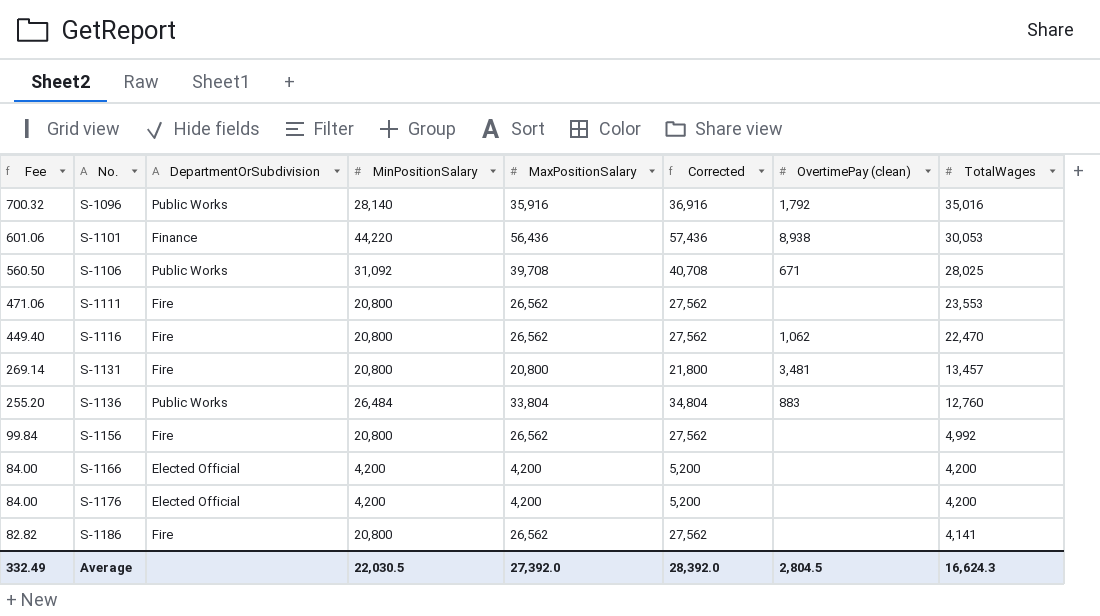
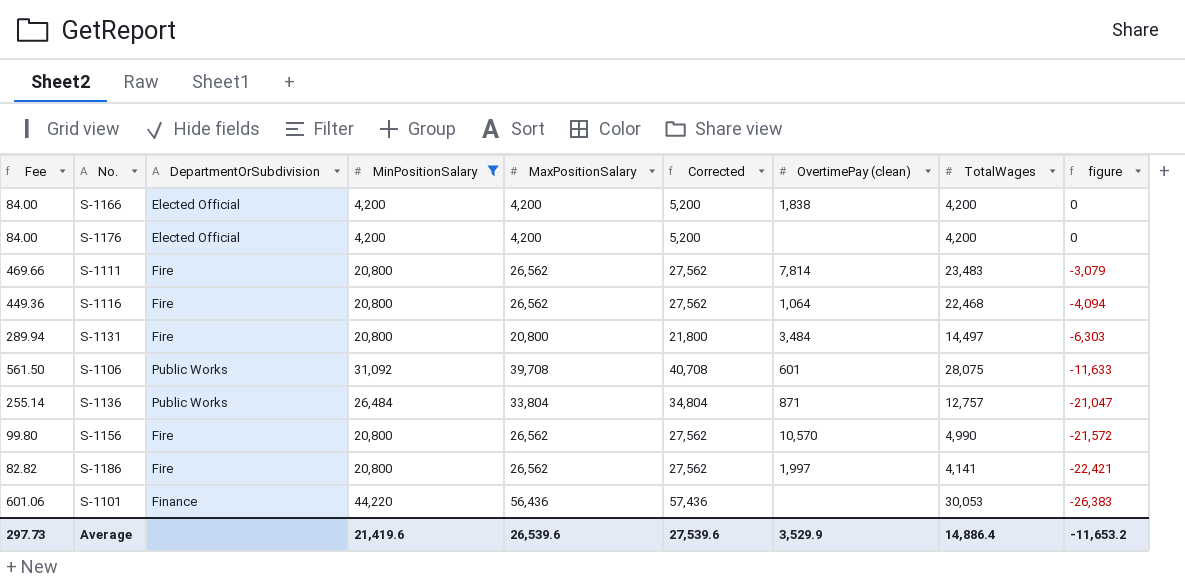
filter: none -> MinPositionSalary != 28,140
row order: Fee descending -> figure descending
column figure | formula: none -> [TotalWages] - [MaxPositionSalary]
S-1166 | OvertimePay (clean): none -> 1,838
S-1111 | Fee: 471.06 -> 469.66
S-1111 | OvertimePay (clean): none -> 7,814
S-1111 | TotalWages: 23,553 -> 23,483
S-1116 | Fee: 449.40 -> 449.36
S-1116 | OvertimePay (clean): 1,062 -> 1,064
S-1116 | TotalWages: 22,470 -> 22,468
S-1131 | Fee: 269.14 -> 289.94
S-1131 | OvertimePay (clean): 3,481 -> 3,484
S-1131 | TotalWages: 13,457 -> 14,497
S-1106 | Fee: 560.50 -> 561.50
S-1106 | OvertimePay (clean): 671 -> 601
S-1106 | TotalWages: 28,025 -> 28,075
S-1136 | Fee: 255.20 -> 255.14
S-1136 | OvertimePay (clean): 883 -> 871
S-1136 | TotalWages: 12,760 -> 12,757
S-1156 | Fee: 99.84 -> 99.80
S-1156 | OvertimePay (clean): none -> 10,570
S-1156 | TotalWages: 4,992 -> 4,990
S-1186 | OvertimePay (clean): none -> 1,997
S-1101 | OvertimePay (clean): 8,938 -> none
Average | Fee: 332.49 -> 297.73
Average | MinPositionSalary: 22,030.5 -> 21,419.6
Average | MaxPositionSalary: 27,392.0 -> 26,539.6
Average | Corrected: 28,392.0 -> 27,539.6
Average | OvertimePay (clean): 2,804.5 -> 3,529.9
Average | TotalWages: 16,624.3 -> 14,886.4

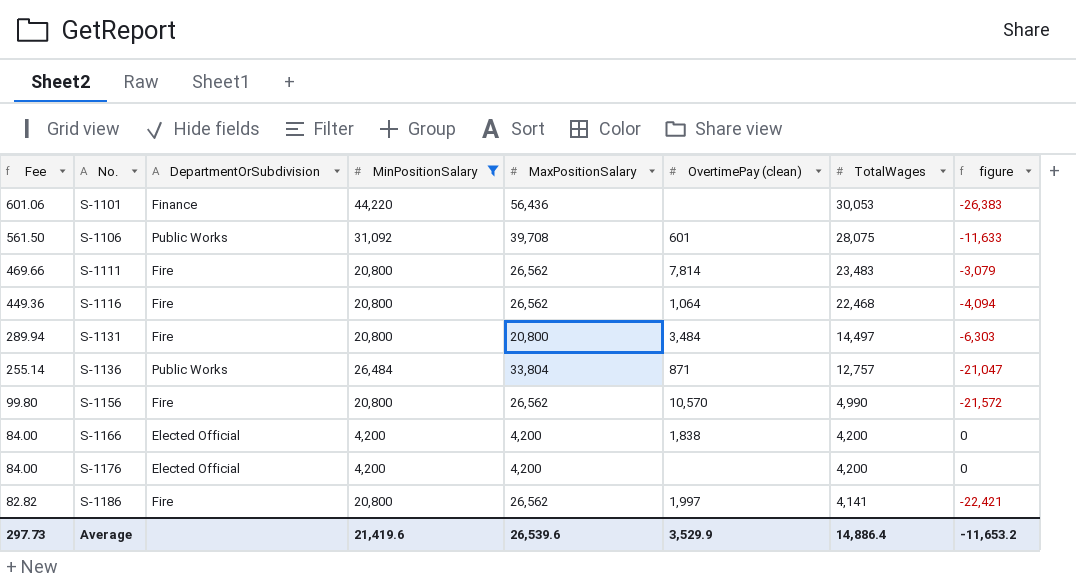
row order: figure descending -> Fee descending
column Corrected | formula: [MaxPositionSalary] + 1000 -> none

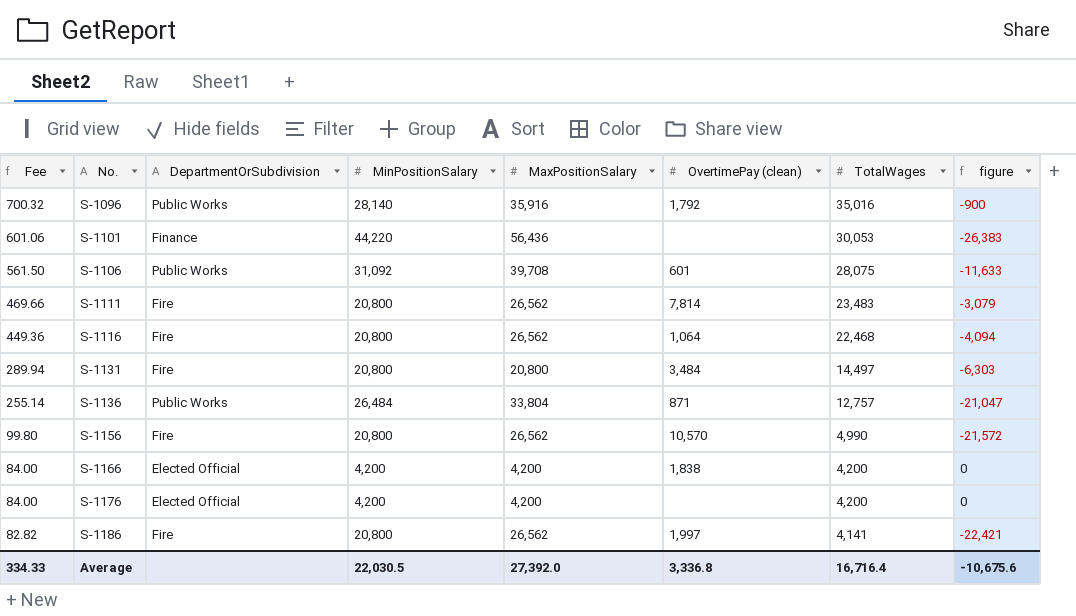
filter: MinPositionSalary != 28,140 -> none
Average | Fee: 297.73 -> 334.33
Average | MinPositionSalary: 21,419.6 -> 22,030.5
Average | MaxPositionSalary: 26,539.6 -> 27,392.0
Average | OvertimePay (clean): 3,529.9 -> 3,336.8
Average | TotalWages: 14,886.4 -> 16,716.4
Average | figure: -11,653.2 -> -10,675.6

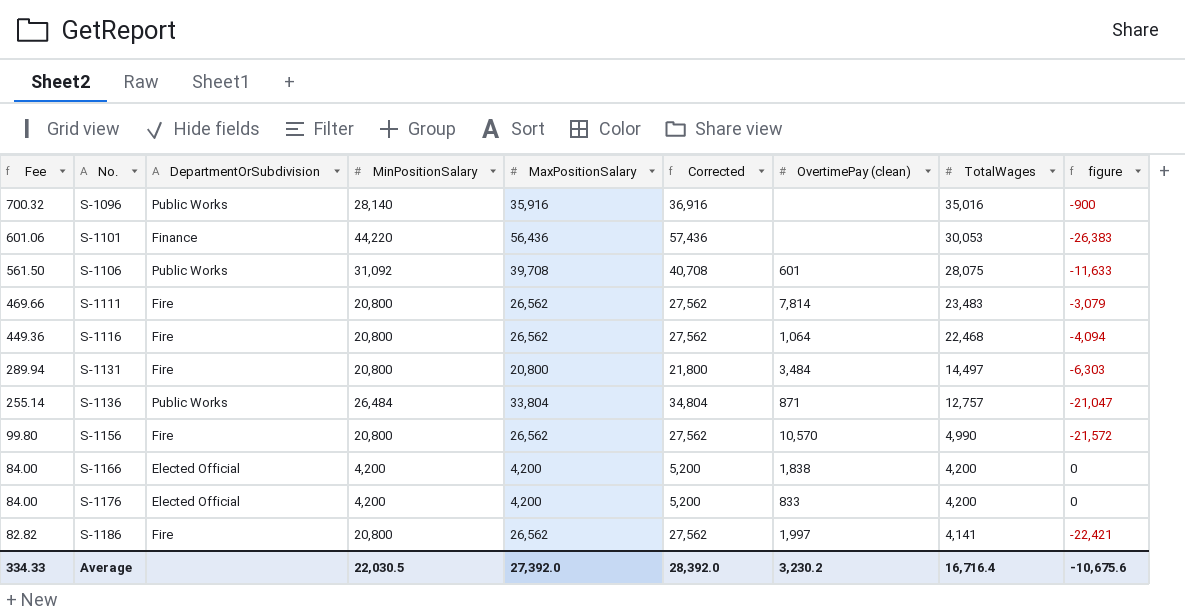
column Corrected | formula: none -> [MaxPositionSalary] + 1000
S-1096 | OvertimePay (clean): 1,792 -> none
S-1176 | OvertimePay (clean): none -> 833
Average | OvertimePay (clean): 3,336.8 -> 3,230.2

